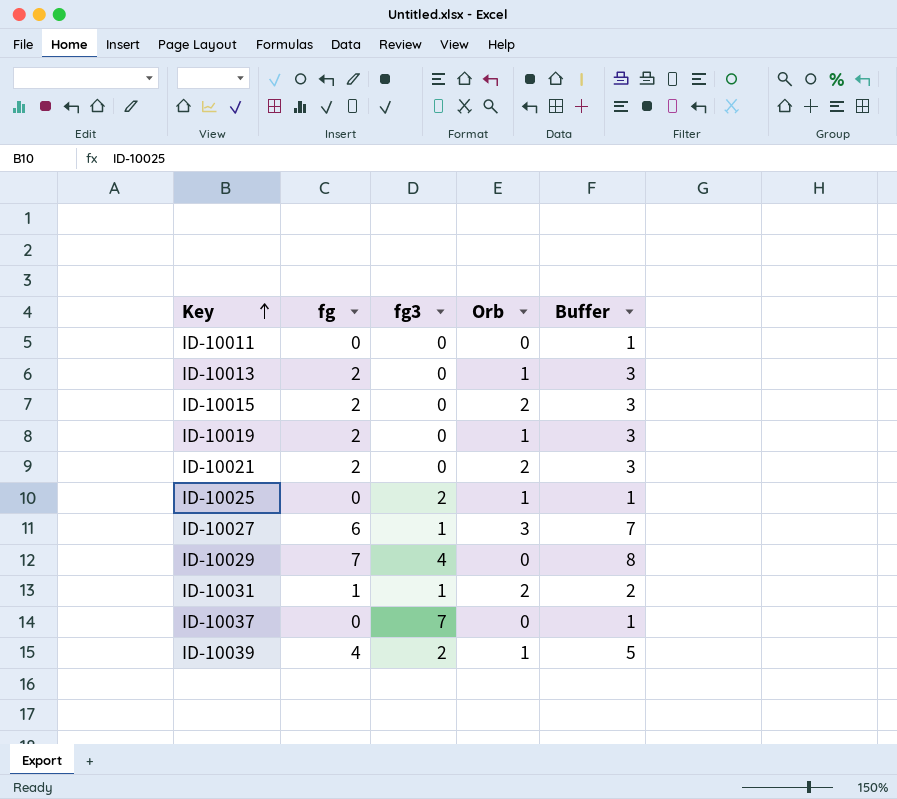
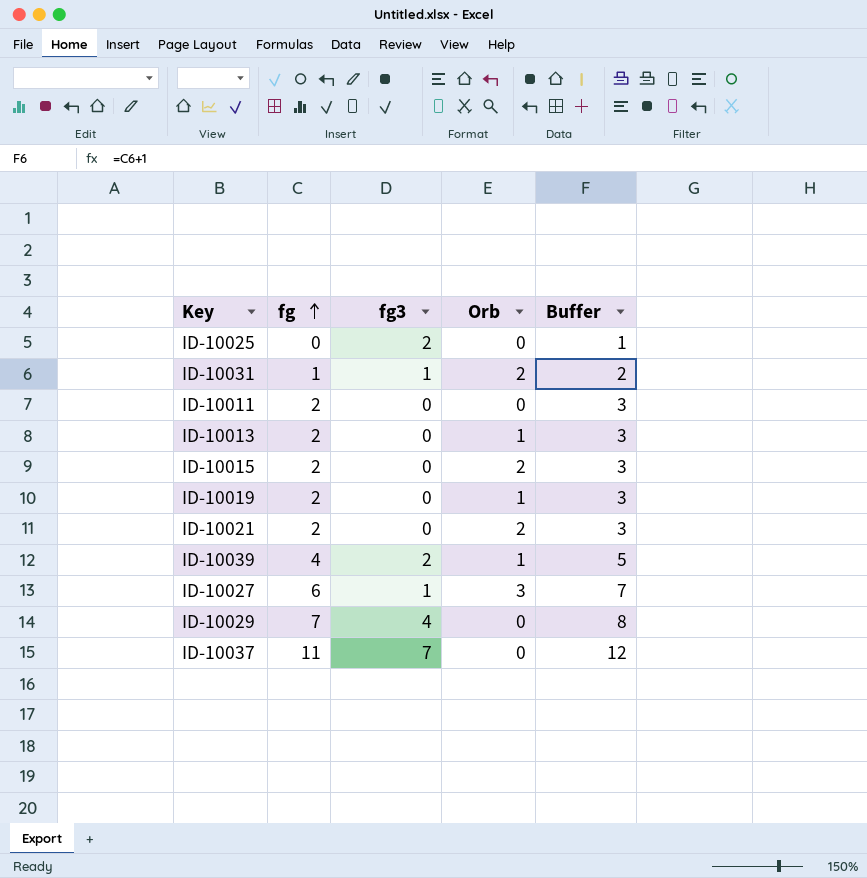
row order: Key ascending -> fg ascending
ID-10025 | Orb: 1 -> 0
ID-10011 | fg: 0 -> 2
ID-10011 | Buffer: 1 -> 3
ID-10037 | fg: 0 -> 11
ID-10037 | Buffer: 1 -> 12

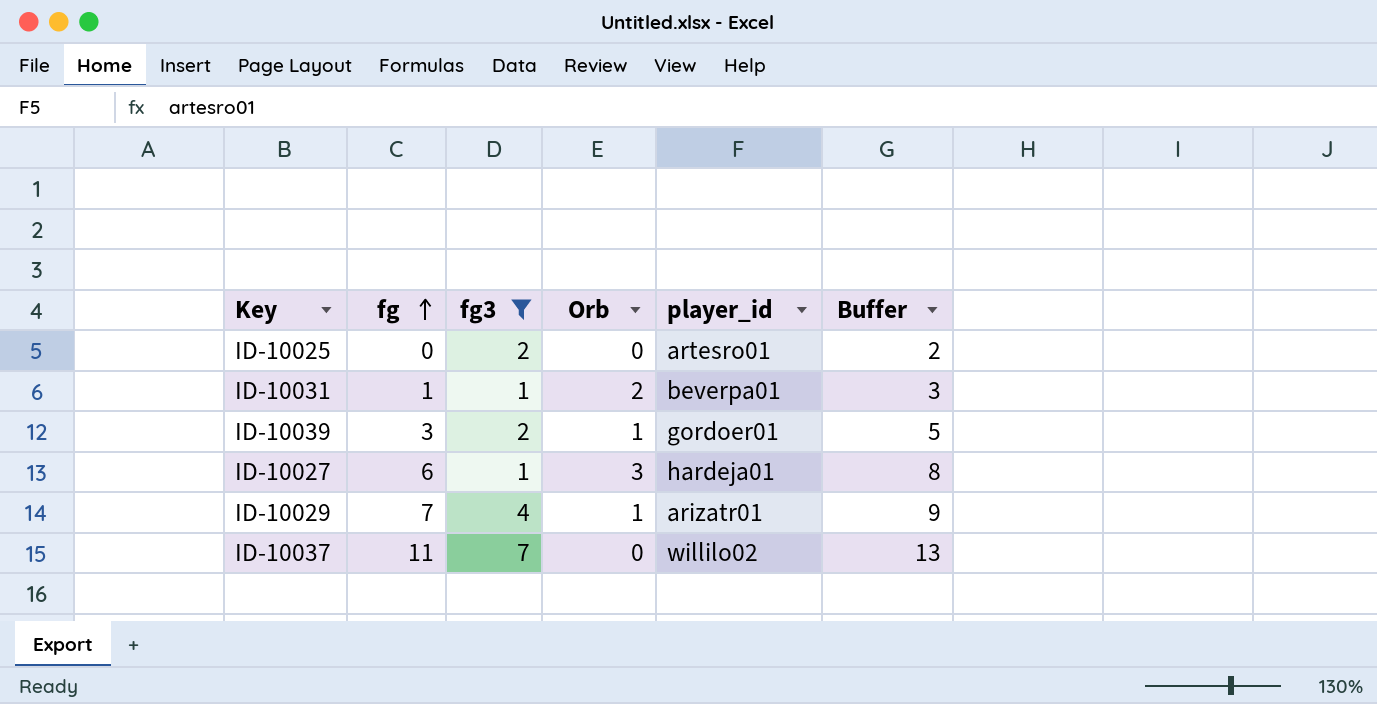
filter: none -> fg3 != 0
column player_id | position: none -> 5
column Buffer | formula: [fg] + 1 -> [fg] + 2
ID-10039 | fg: 4 -> 3
ID-10029 | Orb: 0 -> 1

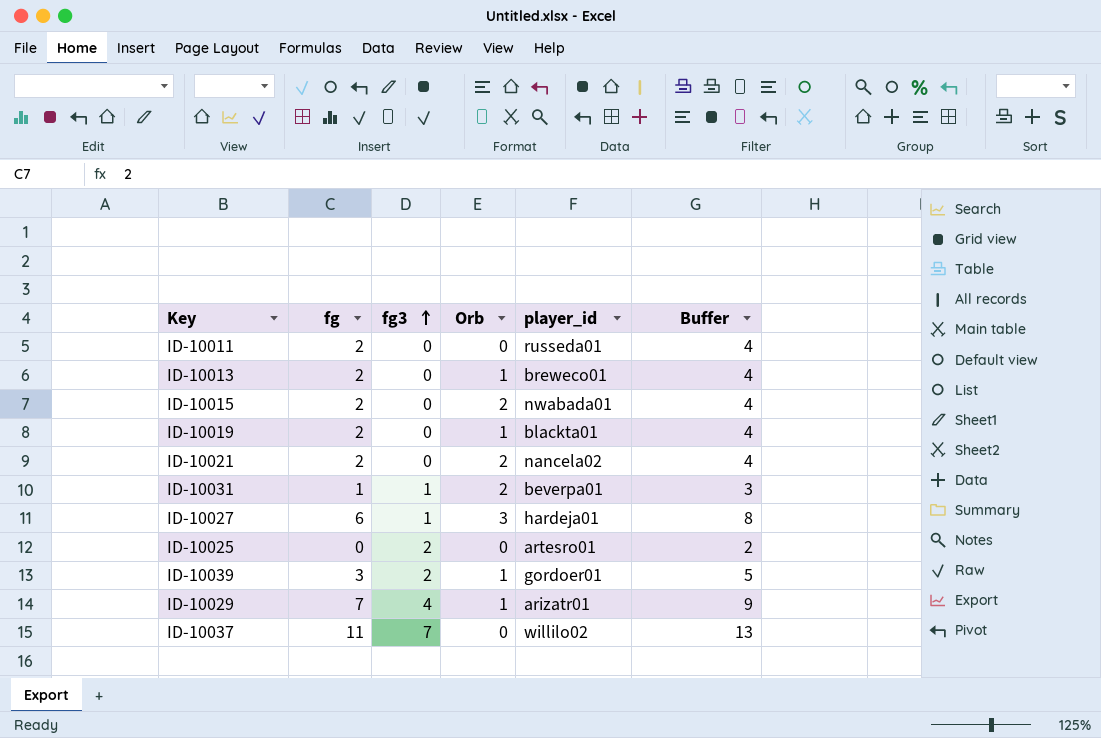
filter: fg3 != 0 -> none
row order: fg ascending -> fg3 ascending

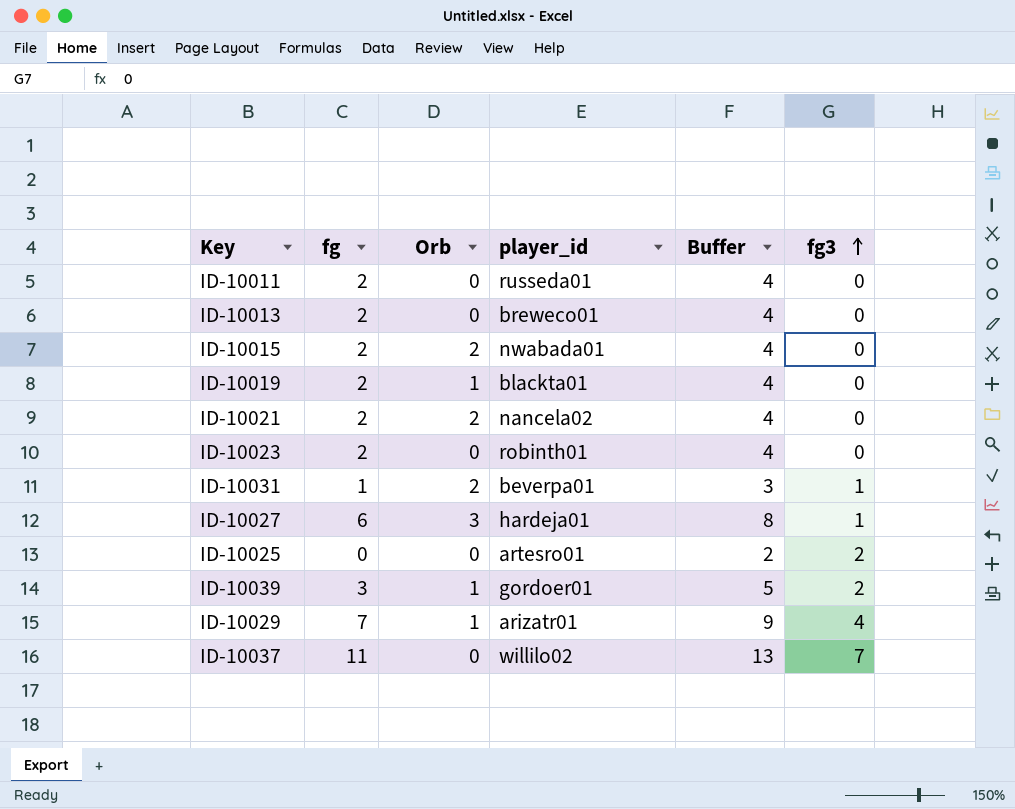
column fg3 | position: 3 -> 6
ID-10013 | Orb: 1 -> 0
row ID-10023: none -> 2 | 0 | robinth01 | 4 | 0

